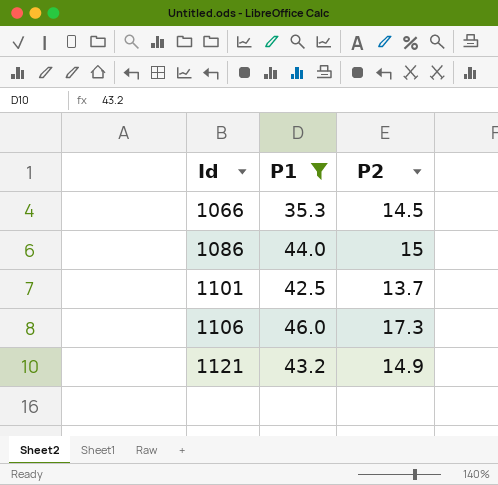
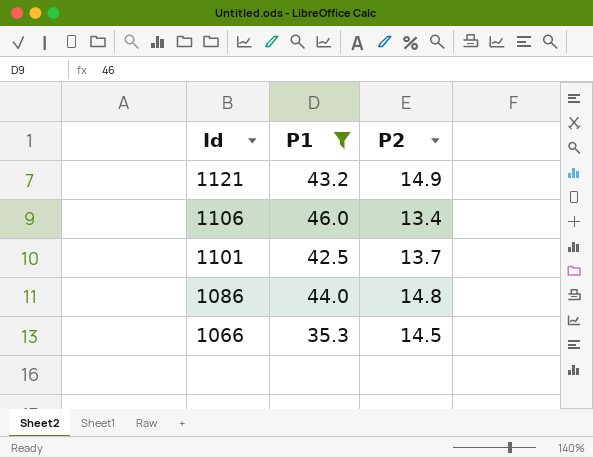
row order: Id ascending -> Id descending
1106 | P2: 17.3 -> 13.4
1086 | P2: 15 -> 14.8

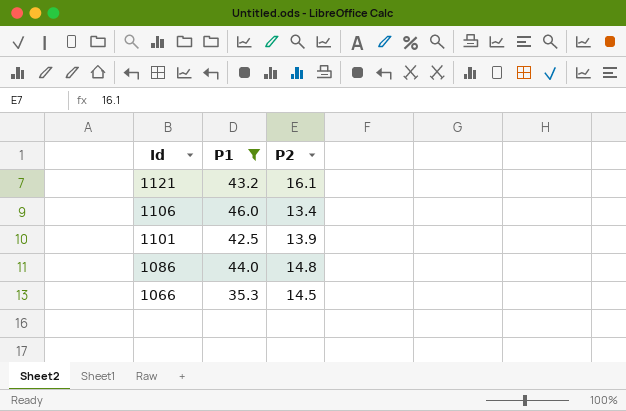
1121 | P2: 14.9 -> 16.1
1101 | P2: 13.7 -> 13.9

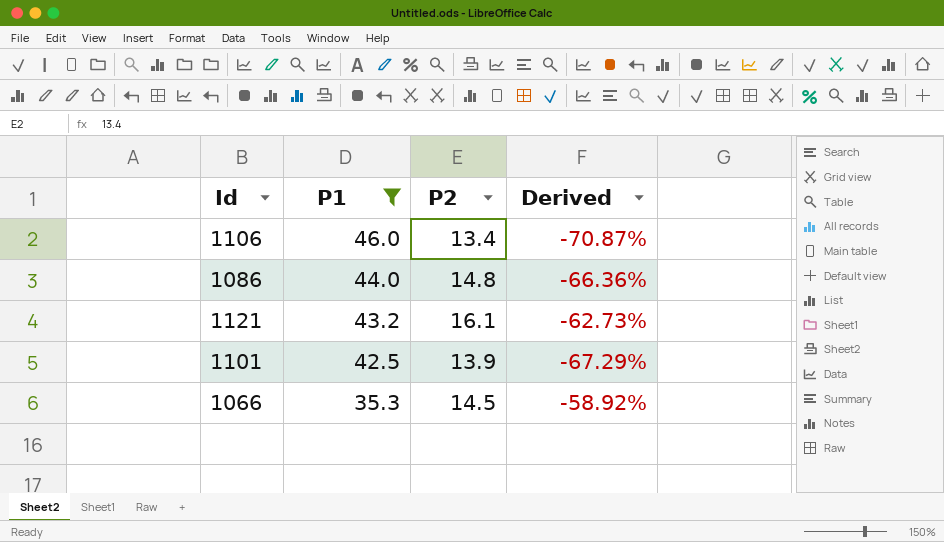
row order: Id descending -> P1 descending
column Derived | formula: none -> ([P2] - [P1]) / [P1]

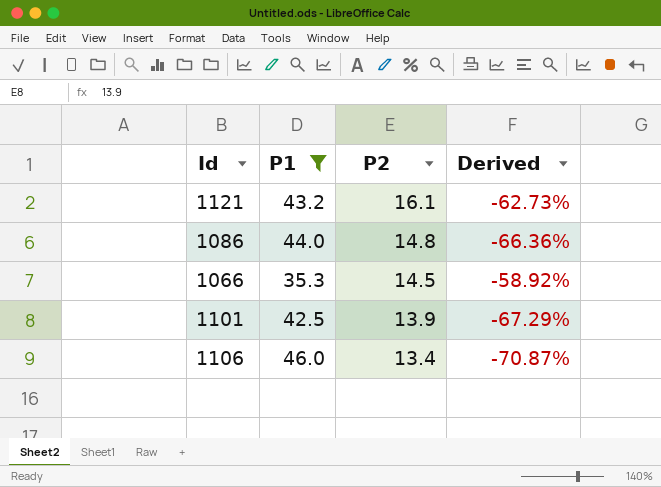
row order: P1 descending -> P2 descending

